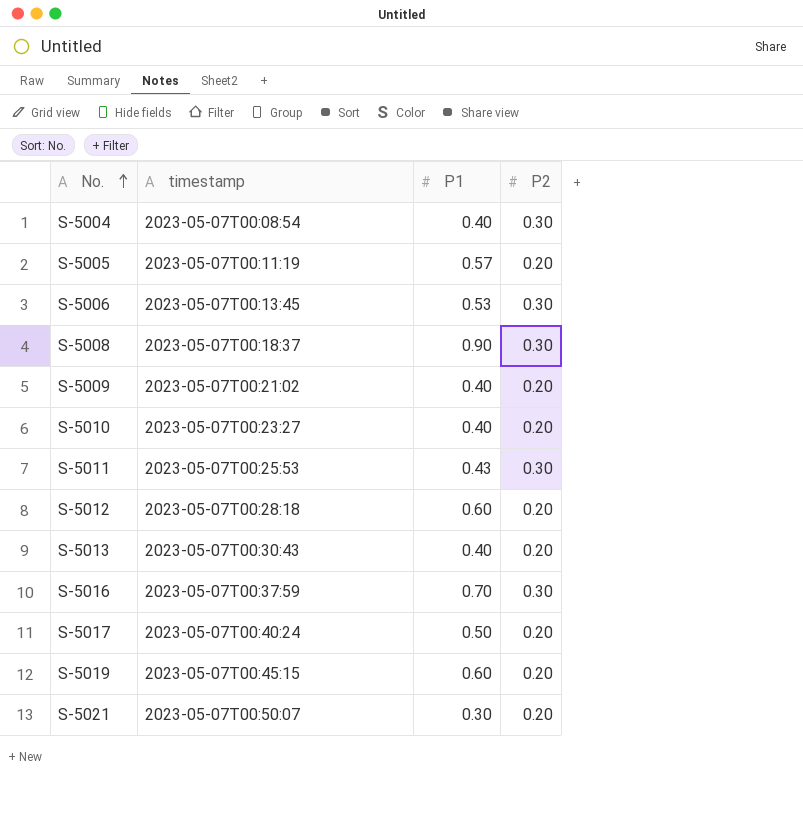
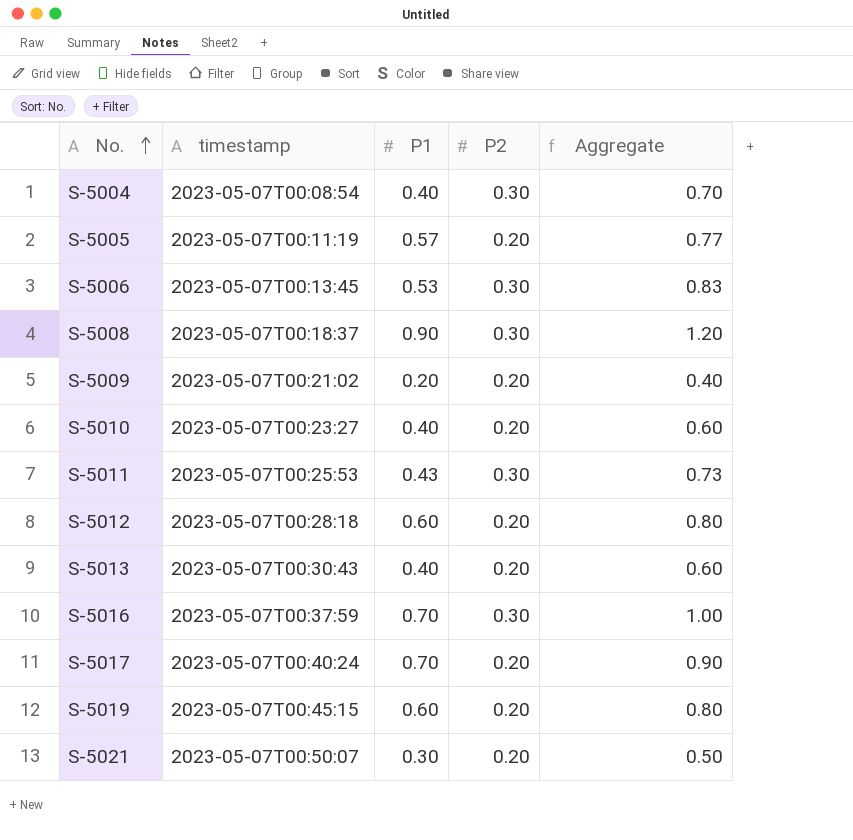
column Aggregate | formula: none -> [P1] + [P2]
S-5009 | P1: 0.40 -> 0.20
S-5017 | P1: 0.50 -> 0.70

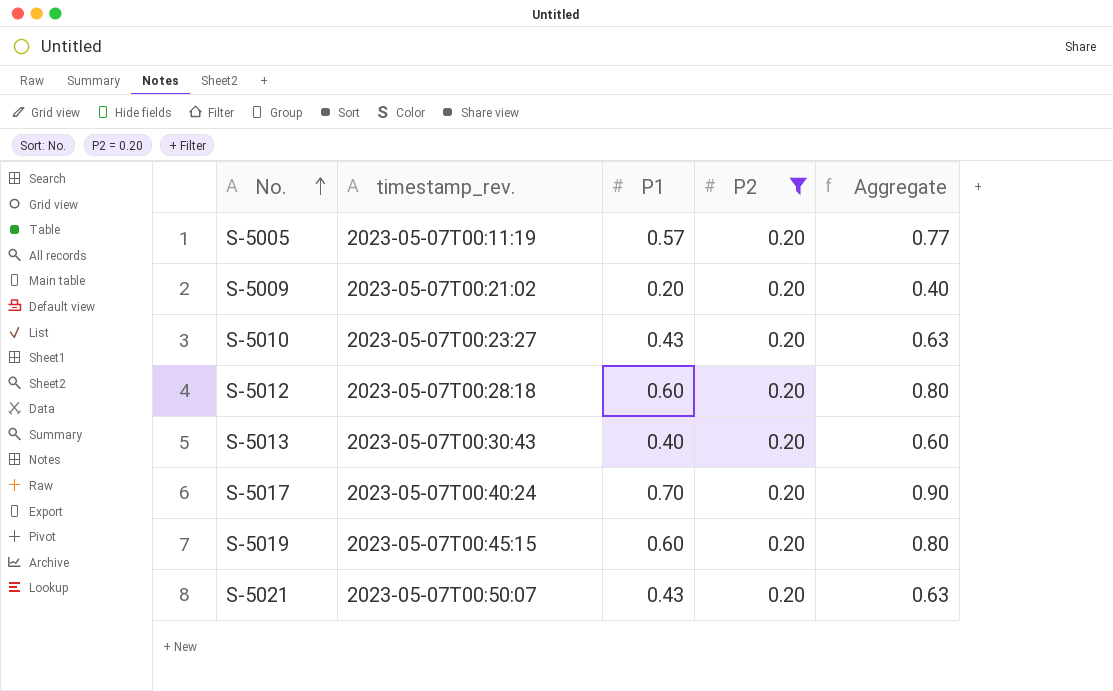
filter: none -> P2 = 0.20
column name: timestamp -> timestamp_rev.
S-5010 | P1: 0.40 -> 0.43
S-5010 | Aggregate: 0.60 -> 0.63
S-5021 | P1: 0.30 -> 0.43
S-5021 | Aggregate: 0.50 -> 0.63

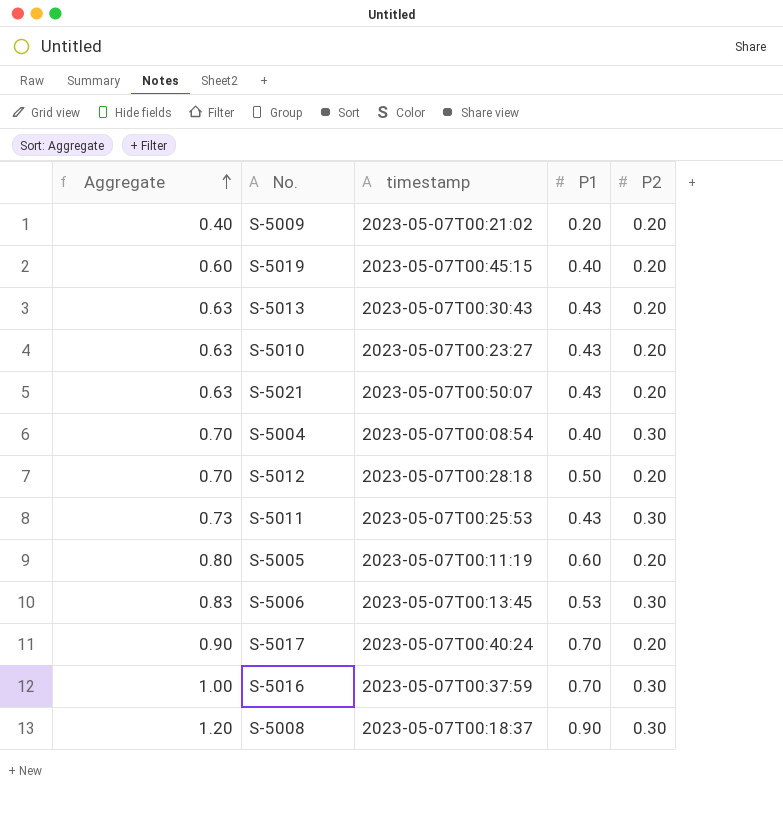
filter: P2 = 0.20 -> none
row order: No. ascending -> Aggregate ascending
column Aggregate | position: 5 -> 1
column name: timestamp_rev. -> timestamp
S-5019 | Aggregate: 0.80 -> 0.60
S-5019 | P1: 0.60 -> 0.40
S-5013 | Aggregate: 0.60 -> 0.63
S-5013 | P1: 0.40 -> 0.43
S-5012 | Aggregate: 0.80 -> 0.70
S-5012 | P1: 0.60 -> 0.50
S-5005 | Aggregate: 0.77 -> 0.80
S-5005 | P1: 0.57 -> 0.60

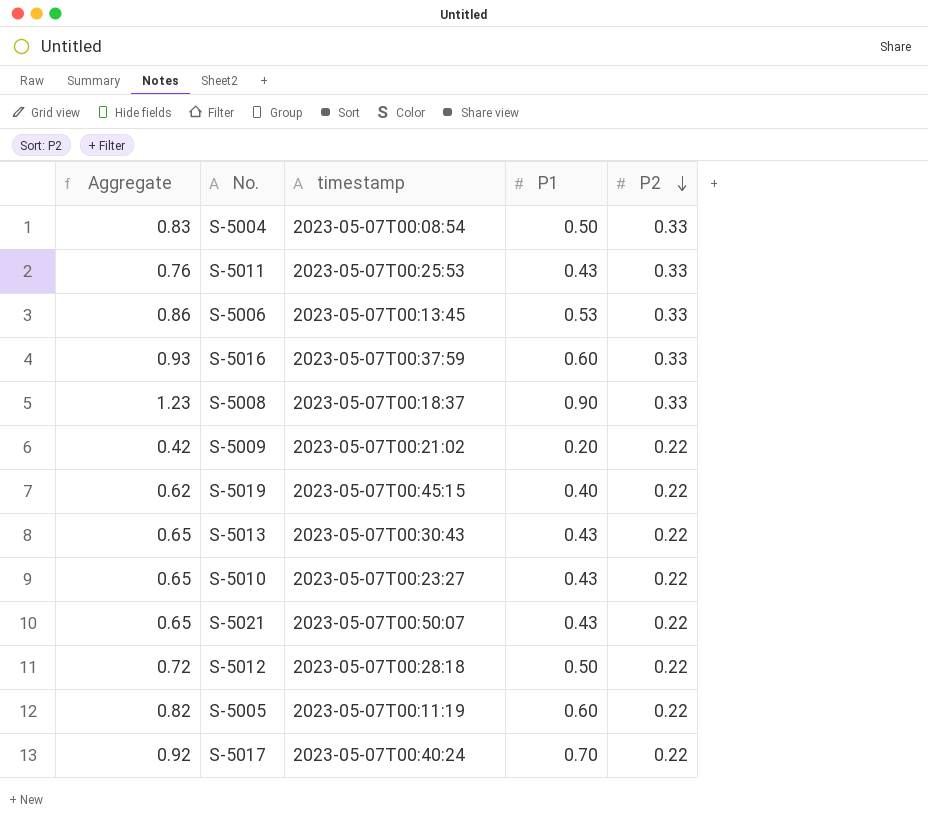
row order: Aggregate ascending -> P2 descending
S-5004 | Aggregate: 0.70 -> 0.83
S-5004 | P1: 0.40 -> 0.50
S-5004 | P2: 0.30 -> 0.33
S-5011 | Aggregate: 0.73 -> 0.76
S-5011 | P2: 0.30 -> 0.33
S-5006 | Aggregate: 0.83 -> 0.86
S-5006 | P2: 0.30 -> 0.33
S-5016 | Aggregate: 1.00 -> 0.93
S-5016 | P1: 0.70 -> 0.60
S-5016 | P2: 0.30 -> 0.33
S-5008 | Aggregate: 1.20 -> 1.23
S-5008 | P2: 0.30 -> 0.33
S-5009 | Aggregate: 0.40 -> 0.42
S-5009 | P2: 0.20 -> 0.22
S-5019 | Aggregate: 0.60 -> 0.62
S-5019 | P2: 0.20 -> 0.22
S-5013 | Aggregate: 0.63 -> 0.65
S-5013 | P2: 0.20 -> 0.22
S-5010 | Aggregate: 0.63 -> 0.65
S-5010 | P2: 0.20 -> 0.22
S-5021 | Aggregate: 0.63 -> 0.65
S-5021 | P2: 0.20 -> 0.22
S-5012 | Aggregate: 0.70 -> 0.72
S-5012 | P2: 0.20 -> 0.22
S-5005 | Aggregate: 0.80 -> 0.82
S-5005 | P2: 0.20 -> 0.22
S-5017 | Aggregate: 0.90 -> 0.92
S-5017 | P2: 0.20 -> 0.22

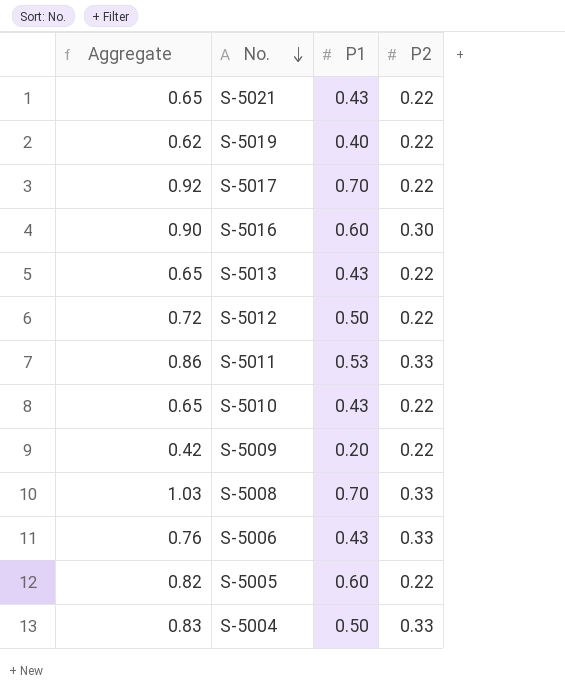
row order: P2 descending -> No. descending
column timestamp | position: 3 -> none
S-5016 | Aggregate: 0.93 -> 0.90
S-5016 | P2: 0.33 -> 0.30
S-5011 | Aggregate: 0.76 -> 0.86
S-5011 | P1: 0.43 -> 0.53
S-5008 | Aggregate: 1.23 -> 1.03
S-5008 | P1: 0.90 -> 0.70
S-5006 | Aggregate: 0.86 -> 0.76
S-5006 | P1: 0.53 -> 0.43

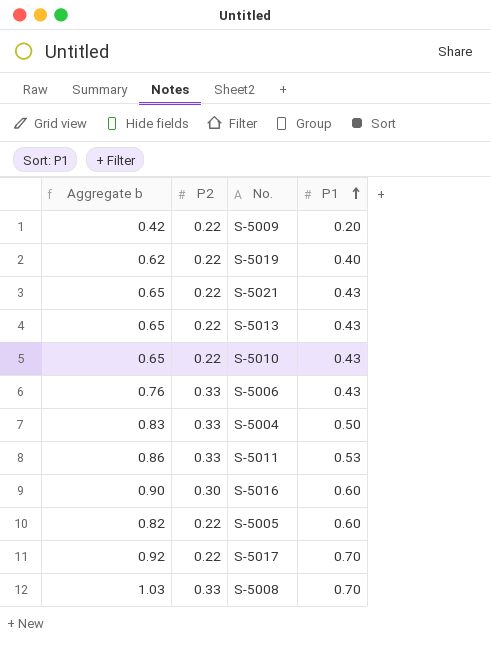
row order: No. descending -> P1 ascending
column name: Aggregate -> Aggregate b
column P2 | position: 4 -> 2
row S-5012: 0.72 | 0.50 | 0.22 -> none

